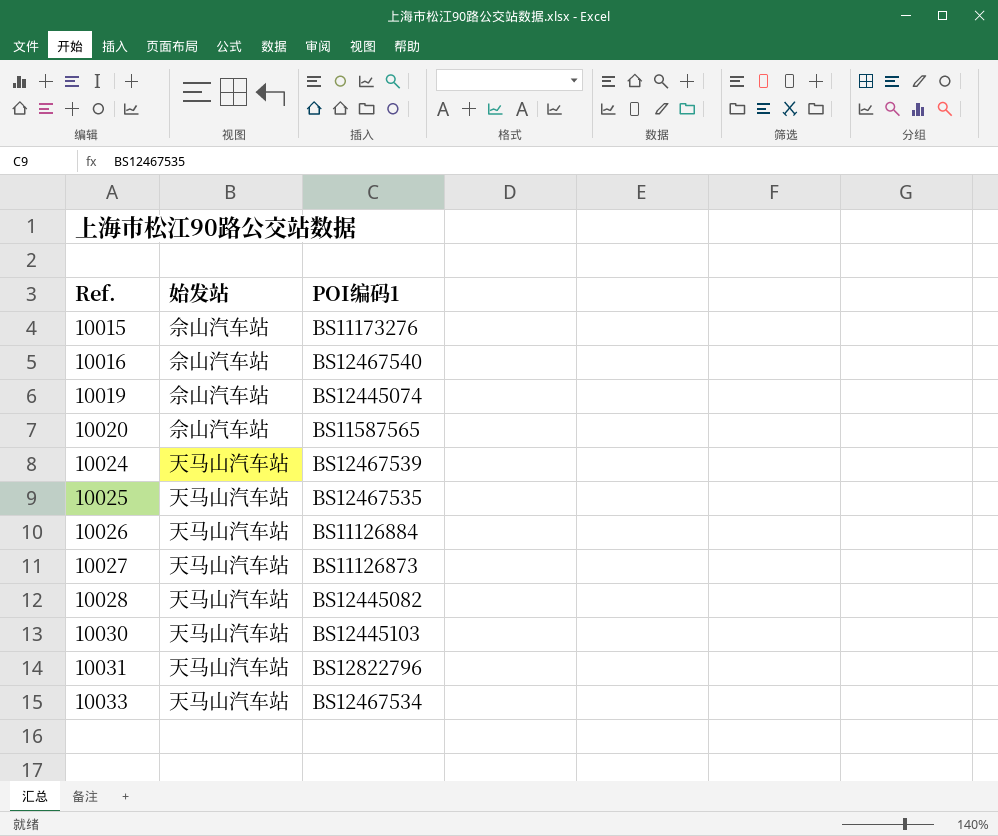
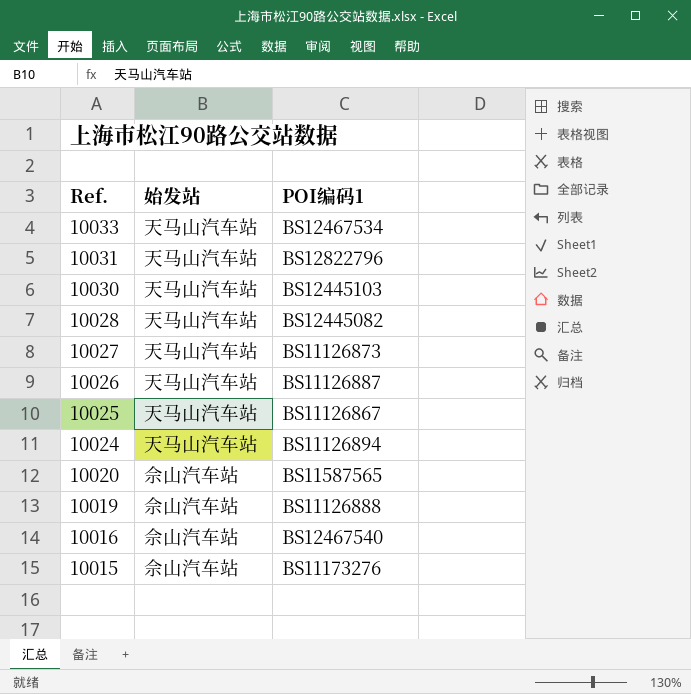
row order: Ref. ascending -> Ref. descending
10026 | POI编码1: BS11126884 -> BS11126887
10025 | POI编码1: BS12467535 -> BS11126867
10024 | POI编码1: BS12467539 -> BS11126894
10019 | POI编码1: BS12445074 -> BS11126888

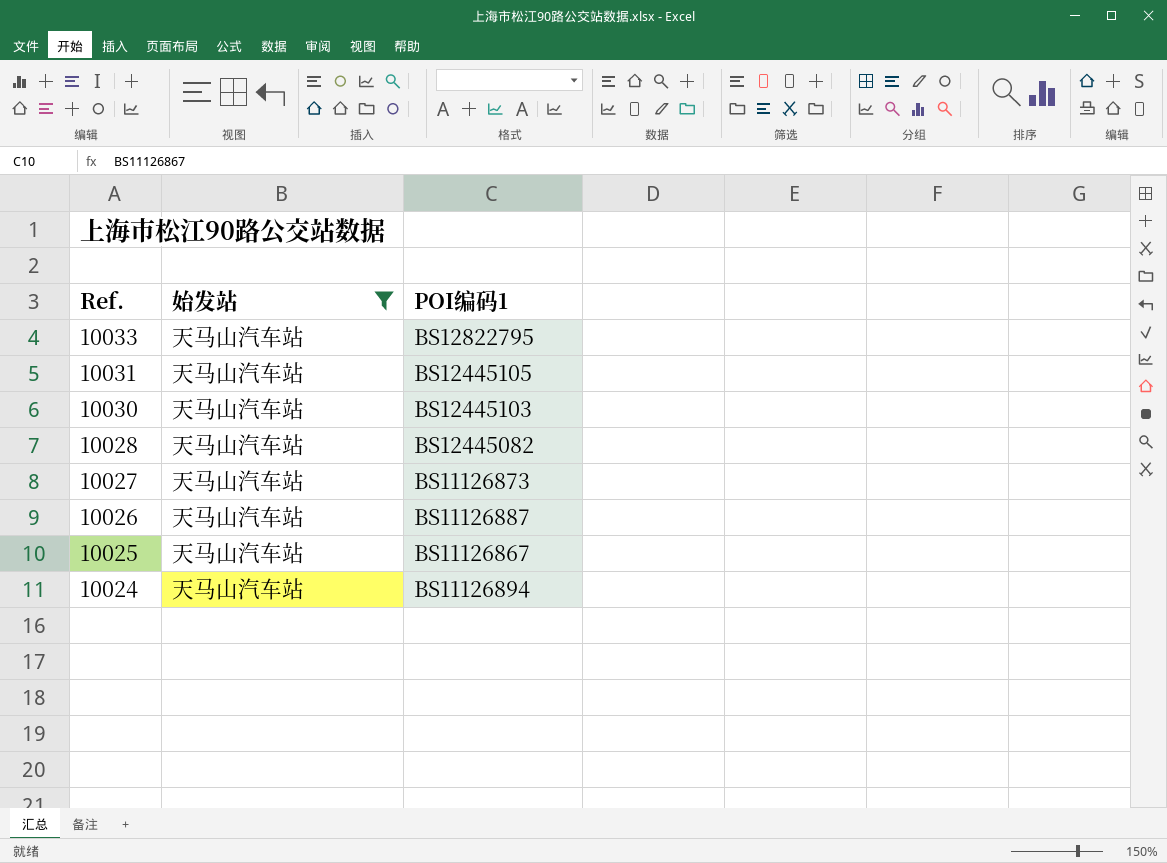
filter: none -> 始发站 = 天马山汽车站
10033 | POI编码1: BS12467534 -> BS12822795
10031 | POI编码1: BS12822796 -> BS12445105

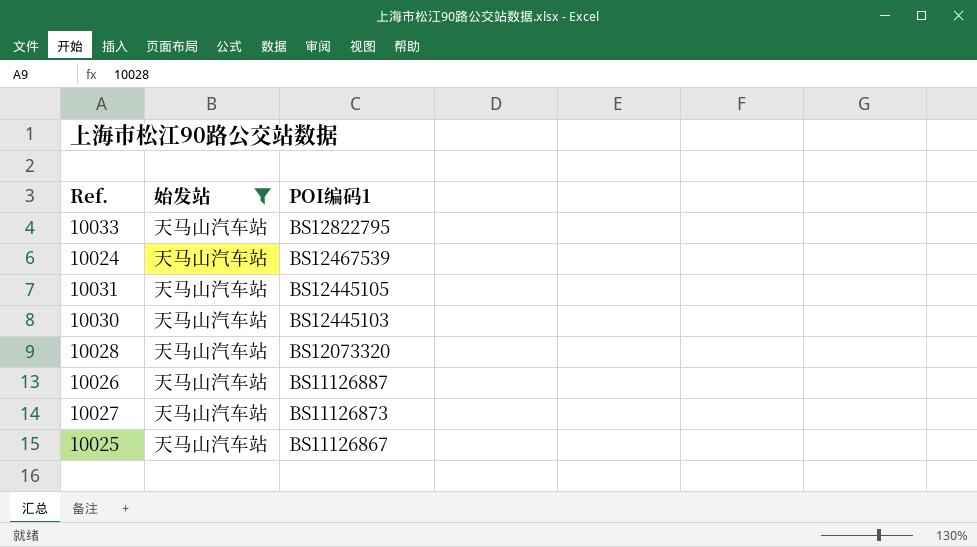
row order: Ref. descending -> POI编码1 descending
10024 | POI编码1: BS11126894 -> BS12467539
10028 | POI编码1: BS12445082 -> BS12073320

